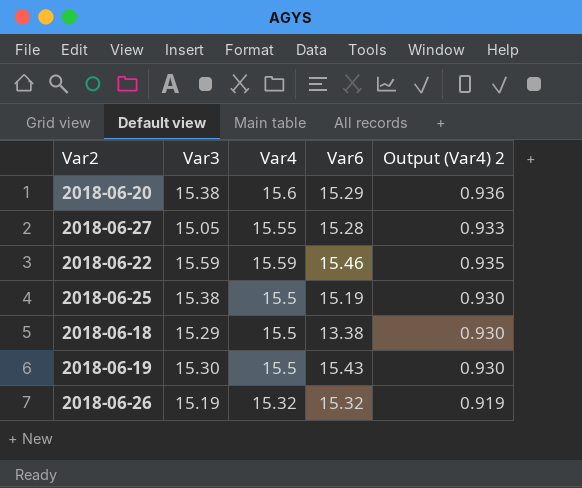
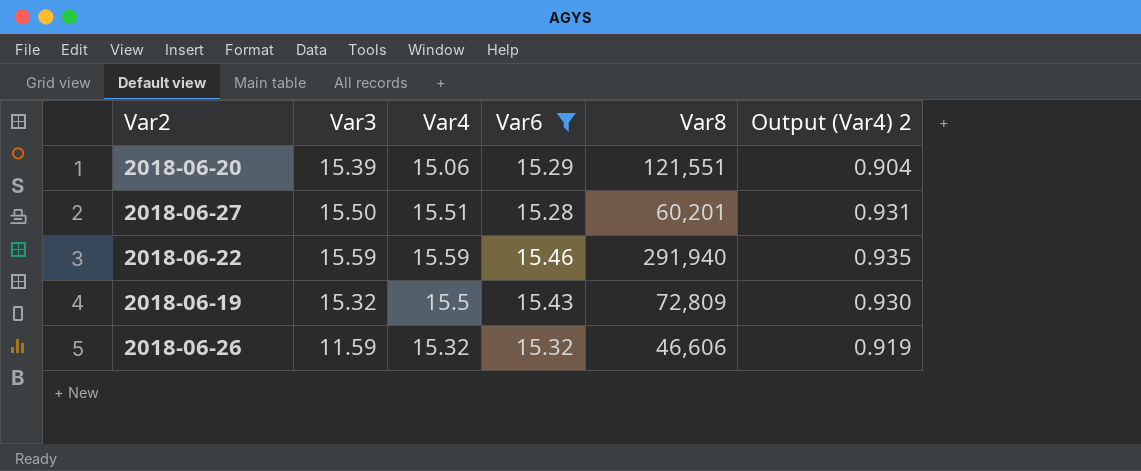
filter: none -> Var6 >= 15.28
column Var8 | position: none -> 5
2018-06-20 | Var3: 15.38 -> 15.39
2018-06-20 | Var4: 15.6 -> 15.06
2018-06-20 | Output (Var4) 2: 0.936 -> 0.904
2018-06-27 | Var3: 15.05 -> 15.50
2018-06-27 | Var4: 15.55 -> 15.51
2018-06-27 | Output (Var4) 2: 0.933 -> 0.931
2018-06-19 | Var3: 15.30 -> 15.32
2018-06-26 | Var3: 15.19 -> 11.59

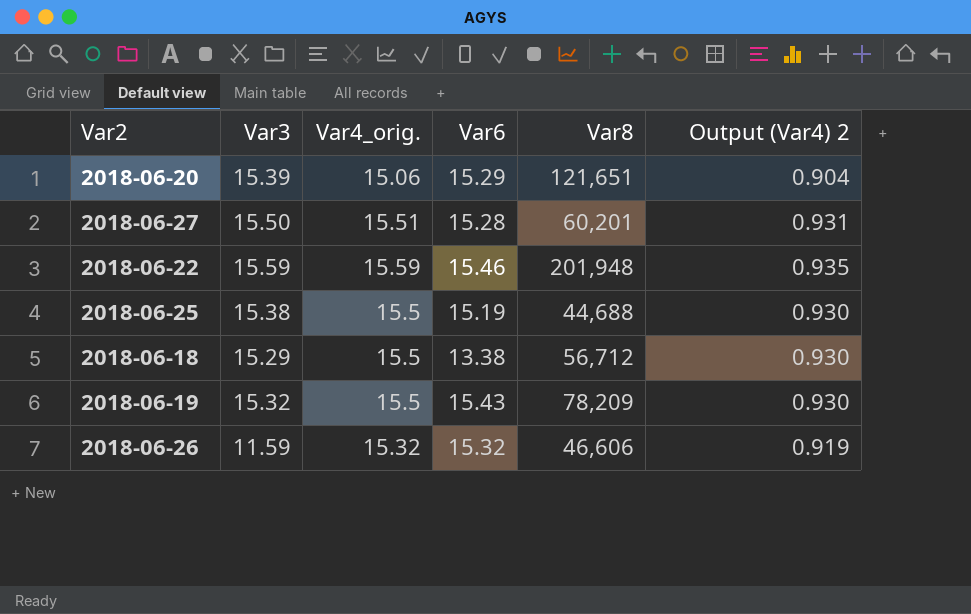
filter: Var6 >= 15.28 -> none
column name: Var4 -> Var4_orig.
2018-06-20 | Var8: 121,551 -> 121,651
2018-06-22 | Var8: 291,940 -> 201,948
2018-06-19 | Var8: 72,809 -> 78,209

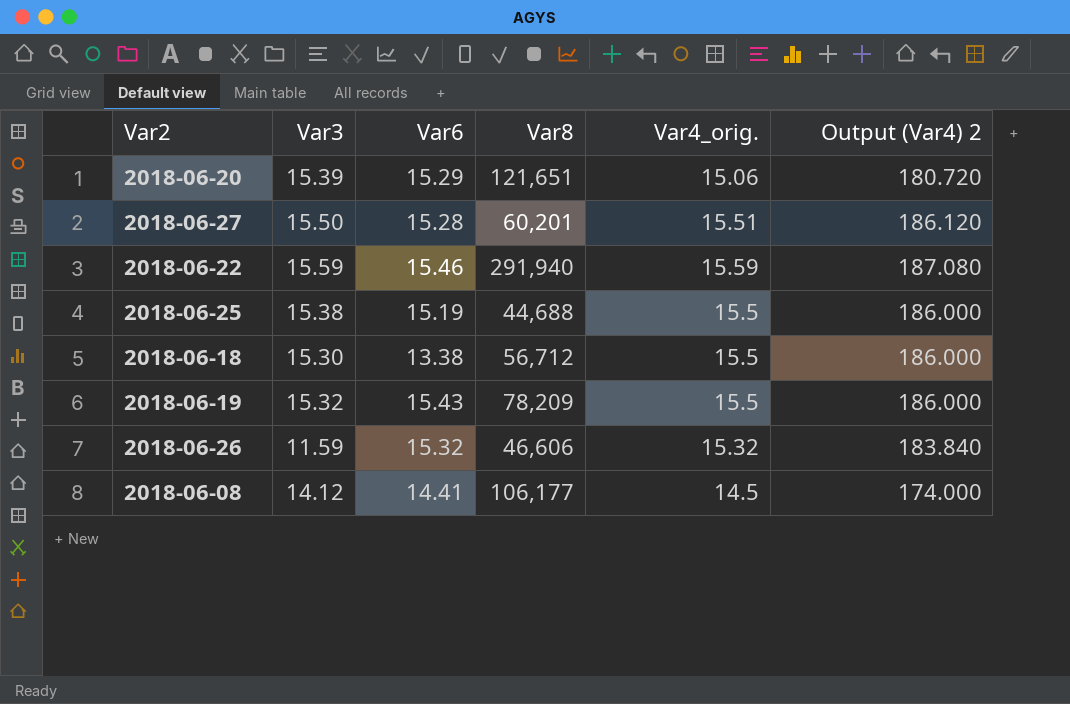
column Var4_orig. | position: 3 -> 5
column Output (Var4) 2 | formula: [Var4_orig.] * 0.06 -> [Var4_orig.] * 12
2018-06-22 | Var8: 201,948 -> 291,940
2018-06-18 | Var3: 15.29 -> 15.30
row 2018-06-08: none -> 14.12 | 14.41 | 106,177 | 14.5 | 174.000

